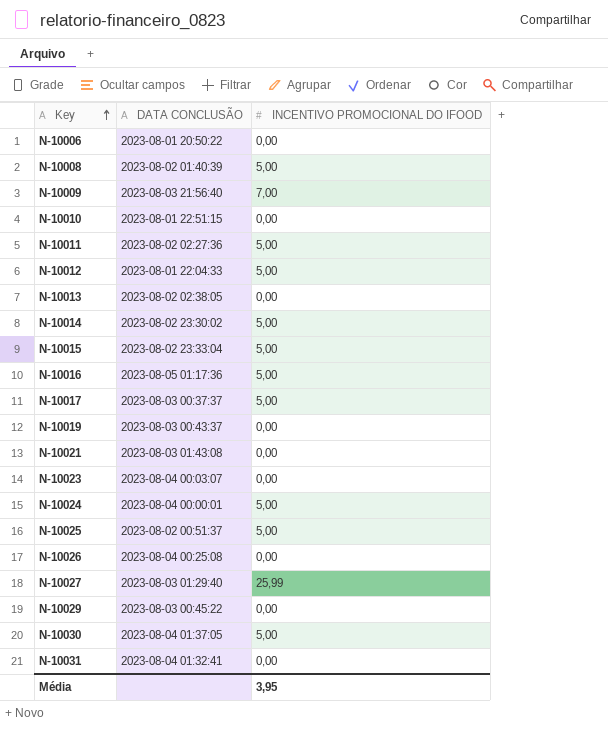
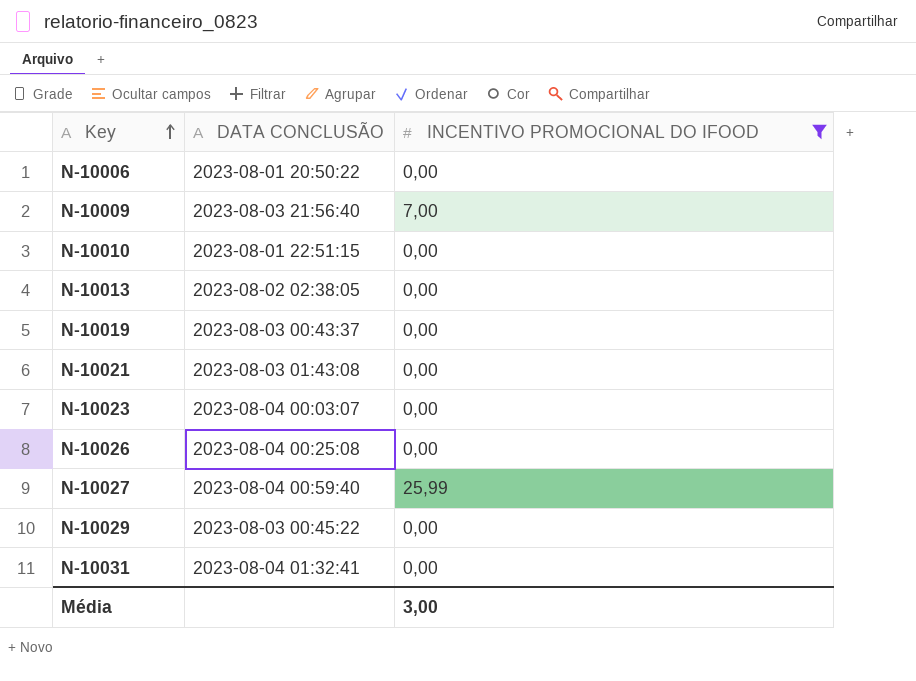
filter: none -> INCENTIVO PROMOCIONAL DO IFOOD != 5,00
N-10027 | DATA CONCLUSÃO: 2023-08-03 01:29:40 -> 2023-08-04 00:59:40
Média | INCENTIVO PROMOCIONAL DO IFOOD: 3,95 -> 3,00

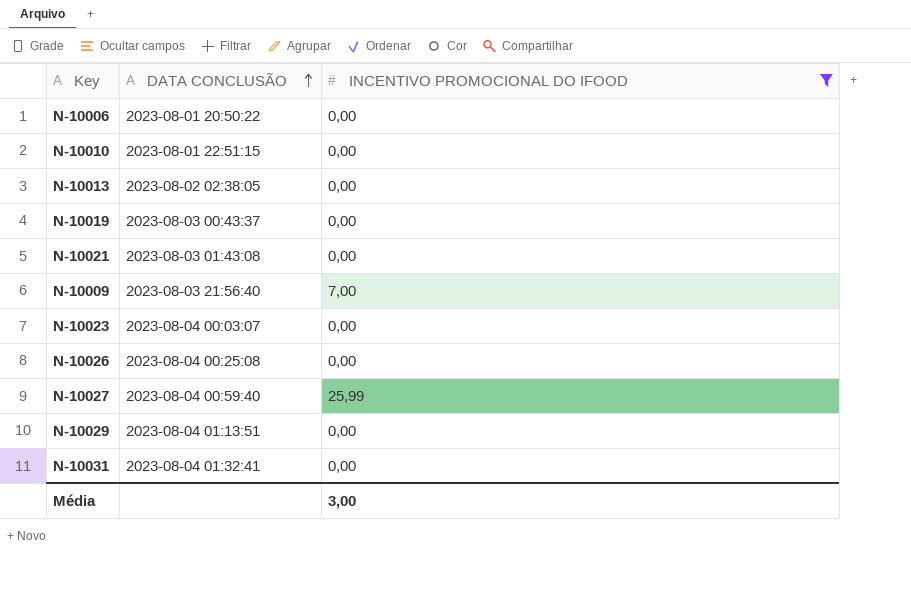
row order: Key ascending -> DATA CONCLUSÃO ascending
N-10029 | DATA CONCLUSÃO: 2023-08-03 00:45:22 -> 2023-08-04 01:13:51

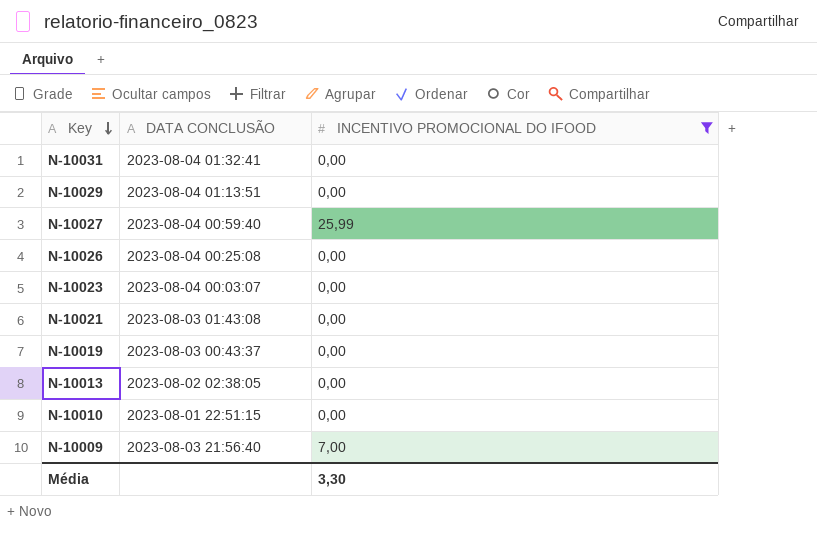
row order: DATA CONCLUSÃO ascending -> Key descending
row N-10006: 2023-08-01 20:50:22 | 0,00 -> none
Média | INCENTIVO PROMOCIONAL DO IFOOD: 3,00 -> 3,30

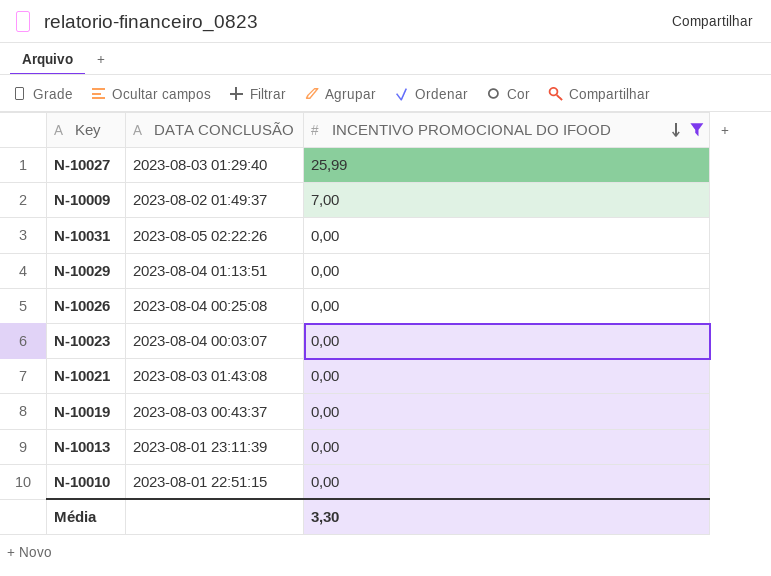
row order: Key descending -> INCENTIVO PROMOCIONAL DO IFOOD descending
N-10027 | DATA CONCLUSÃO: 2023-08-04 00:59:40 -> 2023-08-03 01:29:40
N-10009 | DATA CONCLUSÃO: 2023-08-03 21:56:40 -> 2023-08-02 01:49:37
N-10031 | DATA CONCLUSÃO: 2023-08-04 01:32:41 -> 2023-08-05 02:22:26
N-10013 | DATA CONCLUSÃO: 2023-08-02 02:38:05 -> 2023-08-01 23:11:39

